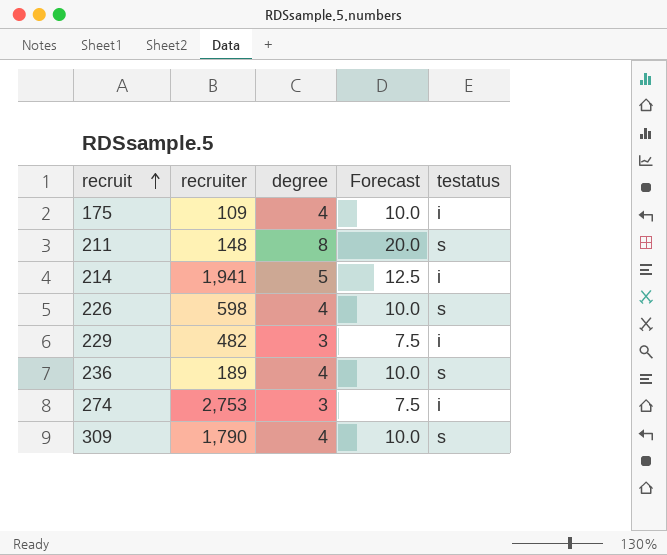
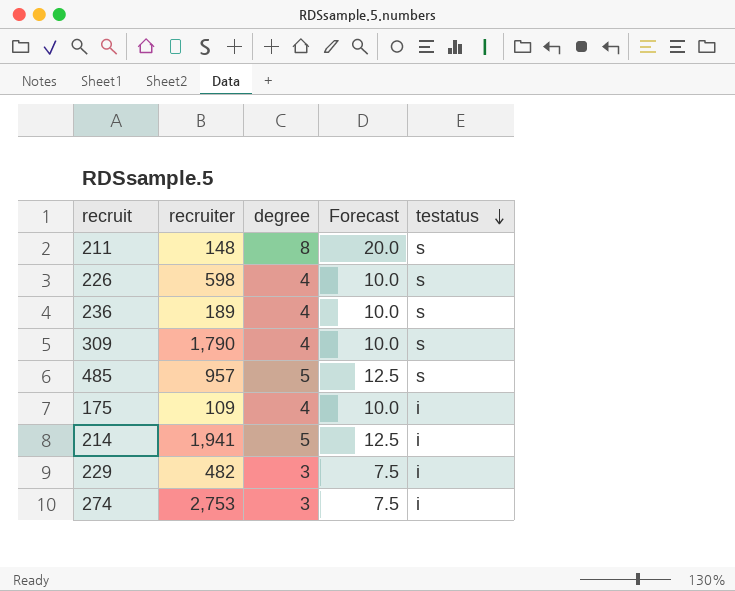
row order: recruit ascending -> testatus descending
row 485: none -> 957 | 5 | 12.5 | s

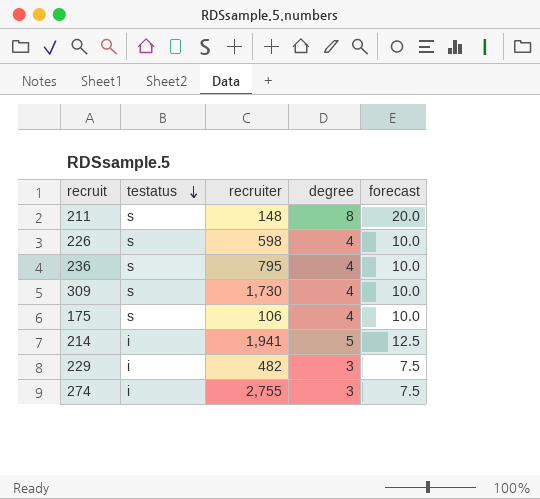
column testatus | position: 5 -> 2
column name: Forecast -> forecast
row 485: 957 | 5 | 12.5 | s -> none
236 | recruiter: 189 -> 795
309 | recruiter: 1,790 -> 1,730
175 | testatus: i -> s
175 | recruiter: 109 -> 106
274 | recruiter: 2,753 -> 2,755

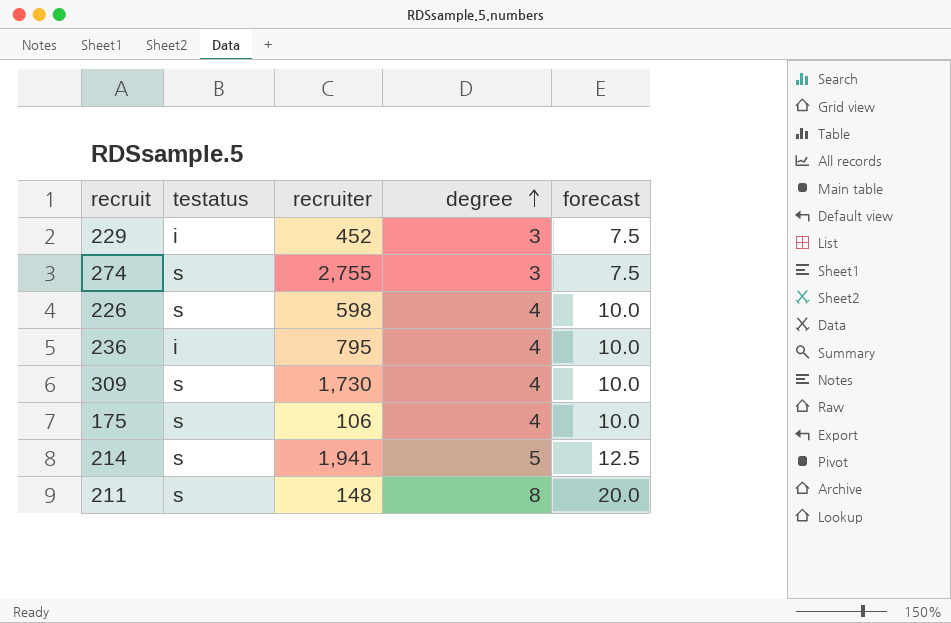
row order: testatus descending -> degree ascending
229 | recruiter: 482 -> 452
274 | testatus: i -> s
236 | testatus: s -> i
214 | testatus: i -> s

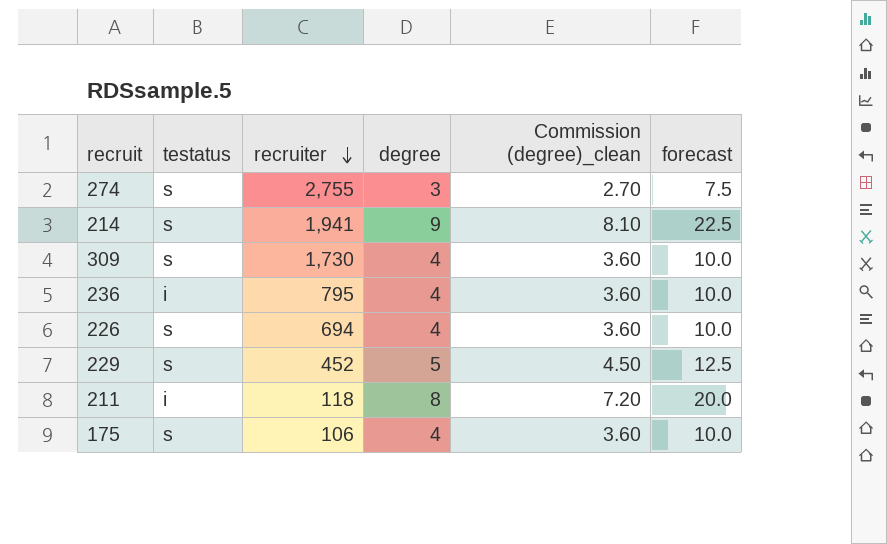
row order: degree ascending -> recruiter descending
column Commission (degree)_clean | formula: none -> [degree] * 0.9
214 | degree: 5 -> 9
214 | forecast: 12.5 -> 22.5
226 | recruiter: 598 -> 694
229 | testatus: i -> s
229 | degree: 3 -> 5
229 | forecast: 7.5 -> 12.5
211 | testatus: s -> i
211 | recruiter: 148 -> 118

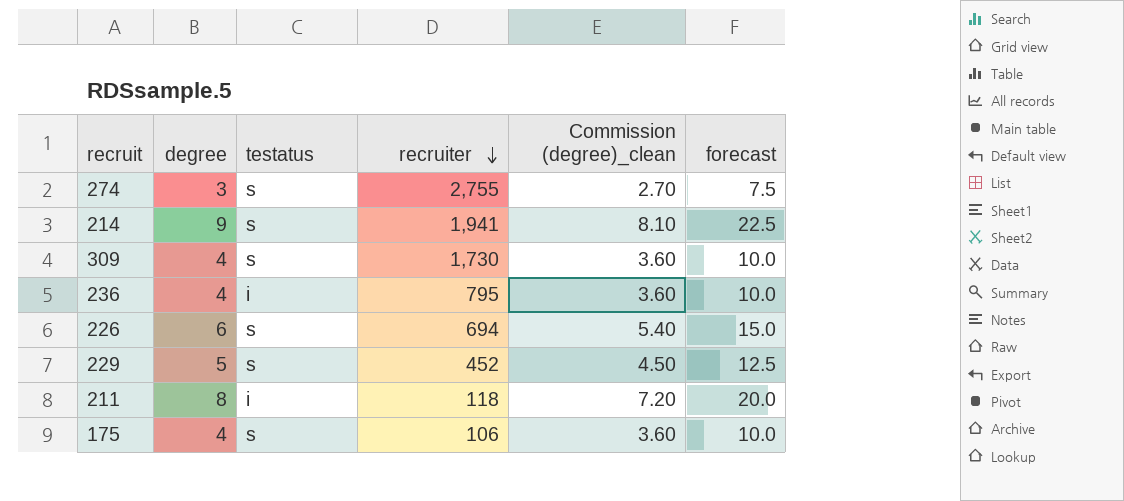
column degree | position: 4 -> 2
226 | degree: 4 -> 6
226 | Commission (degree)_clean: 3.60 -> 5.40
226 | forecast: 10.0 -> 15.0

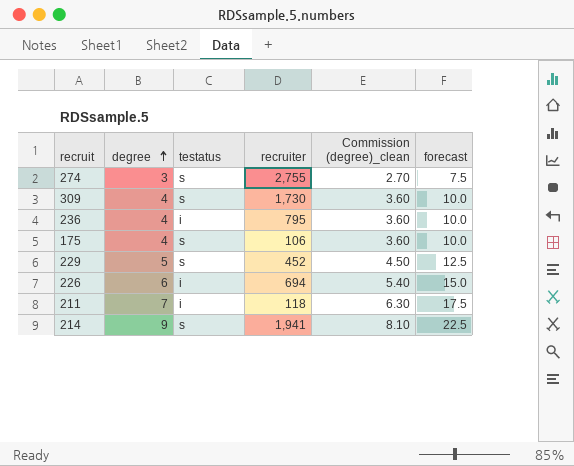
row order: recruiter descending -> degree ascending
226 | testatus: s -> i
211 | degree: 8 -> 7
211 | Commission (degree)_clean: 7.20 -> 6.30
211 | forecast: 20.0 -> 17.5

